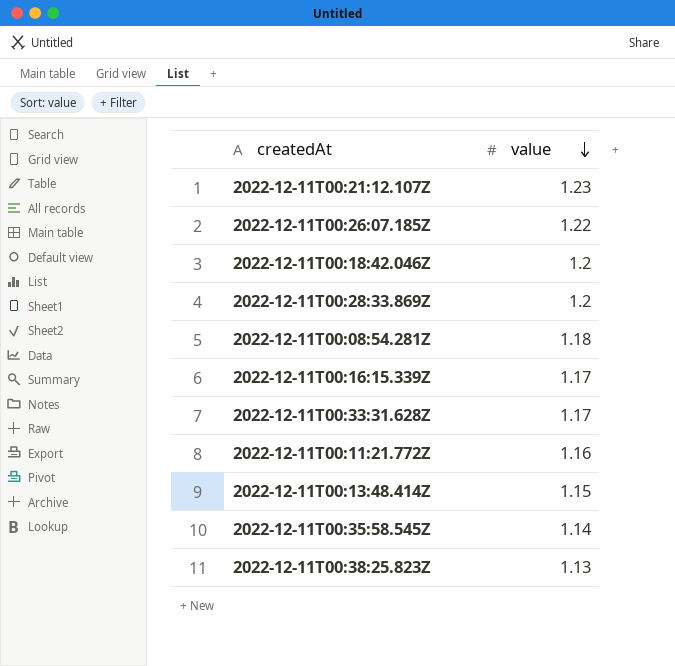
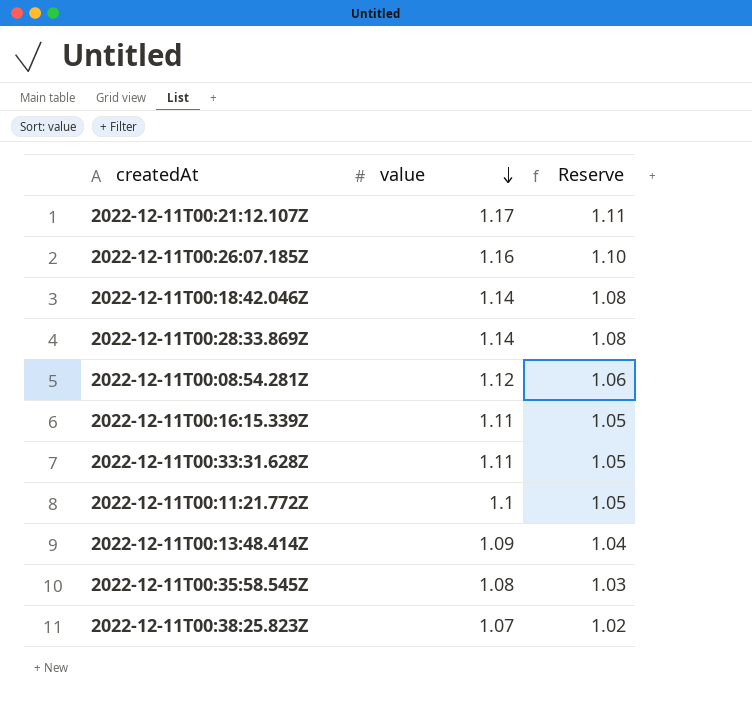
column Reserve | formula: none -> [value] * 0.95
2022-12-11T00:21:12.107Z | value: 1.23 -> 1.17
2022-12-11T00:26:07.185Z | value: 1.22 -> 1.16
2022-12-11T00:18:42.046Z | value: 1.2 -> 1.14
2022-12-11T00:28:33.869Z | value: 1.2 -> 1.14
2022-12-11T00:08:54.281Z | value: 1.18 -> 1.12
2022-12-11T00:16:15.339Z | value: 1.17 -> 1.11
2022-12-11T00:33:31.628Z | value: 1.17 -> 1.11
2022-12-11T00:11:21.772Z | value: 1.16 -> 1.1
2022-12-11T00:13:48.414Z | value: 1.15 -> 1.09
2022-12-11T00:35:58.545Z | value: 1.14 -> 1.08
2022-12-11T00:38:25.823Z | value: 1.13 -> 1.07

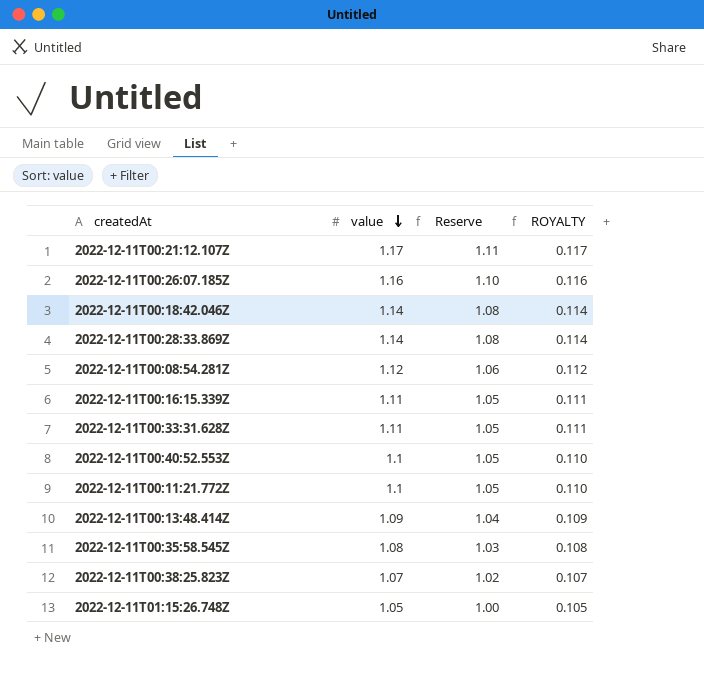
column ROYALTY | formula: none -> [value] * 0.1
row 2022-12-11T00:40:52.553Z: none -> 1.1 | 1.05 | 0.110
row 2022-12-11T01:15:26.748Z: none -> 1.05 | 1.00 | 0.105

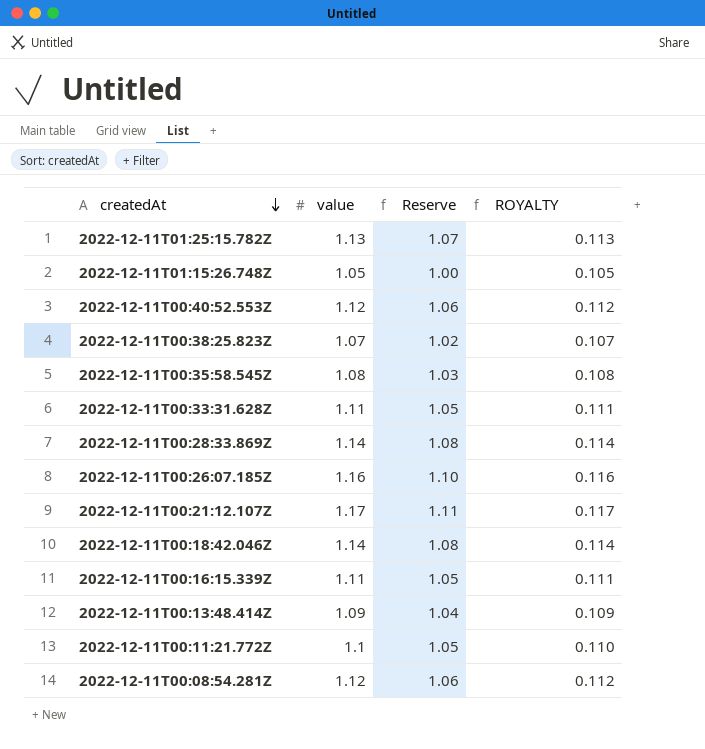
row order: value descending -> createdAt descending
row 2022-12-11T01:25:15.782Z: none -> 1.13 | 1.07 | 0.113
2022-12-11T00:40:52.553Z | value: 1.1 -> 1.12
2022-12-11T00:40:52.553Z | Reserve: 1.05 -> 1.06
2022-12-11T00:40:52.553Z | ROYALTY: 0.110 -> 0.112

